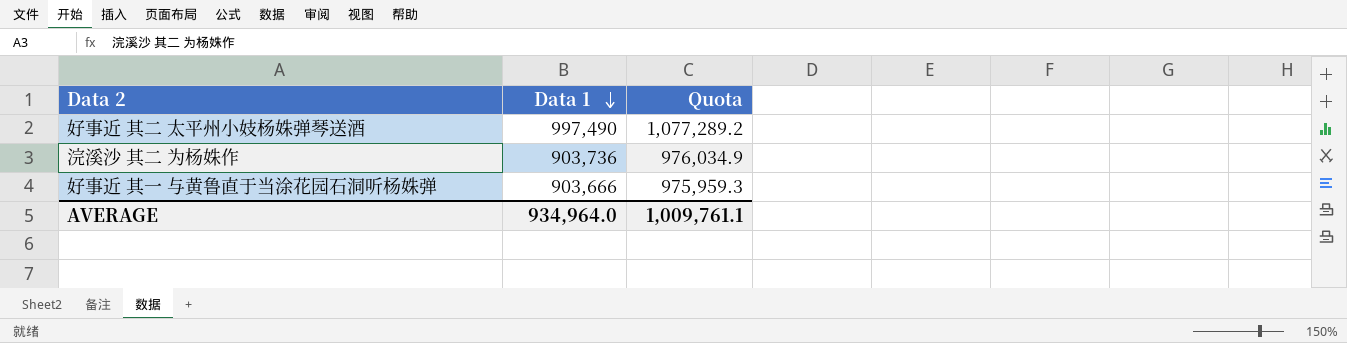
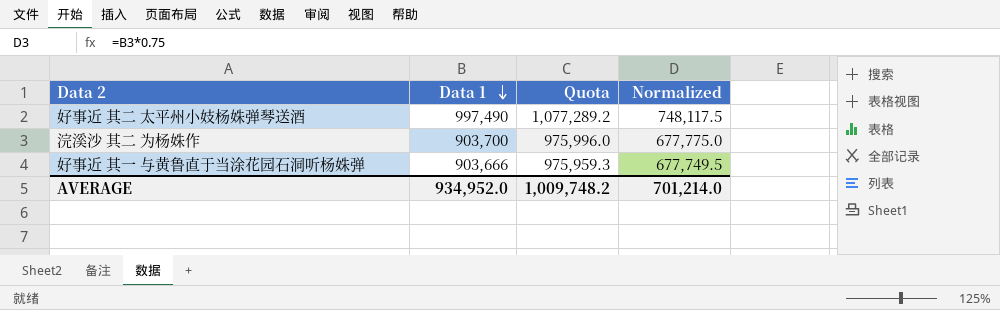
column Normalized | formula: none -> [Data 1] * 0.75
浣溪沙 其二 为杨姝作 | Data 1: 903,736 -> 903,700
浣溪沙 其二 为杨姝作 | Quota: 976,034.9 -> 975,996.0
AVERAGE | Data 1: 934,964.0 -> 934,952.0
AVERAGE | Quota: 1,009,761.1 -> 1,009,748.2

